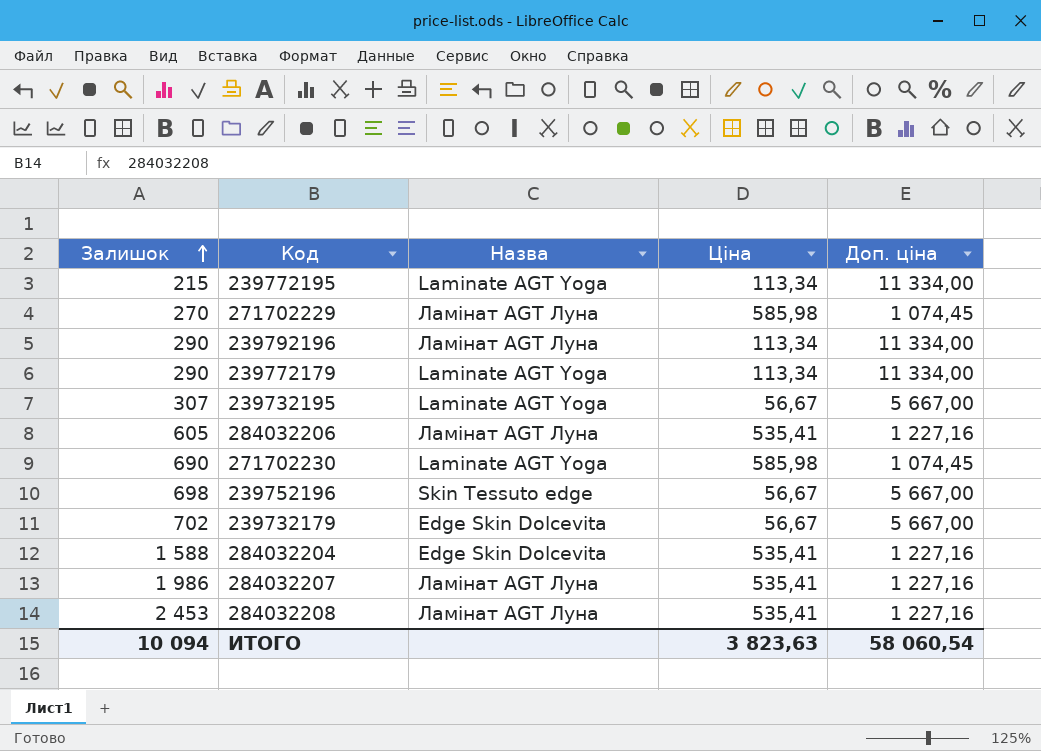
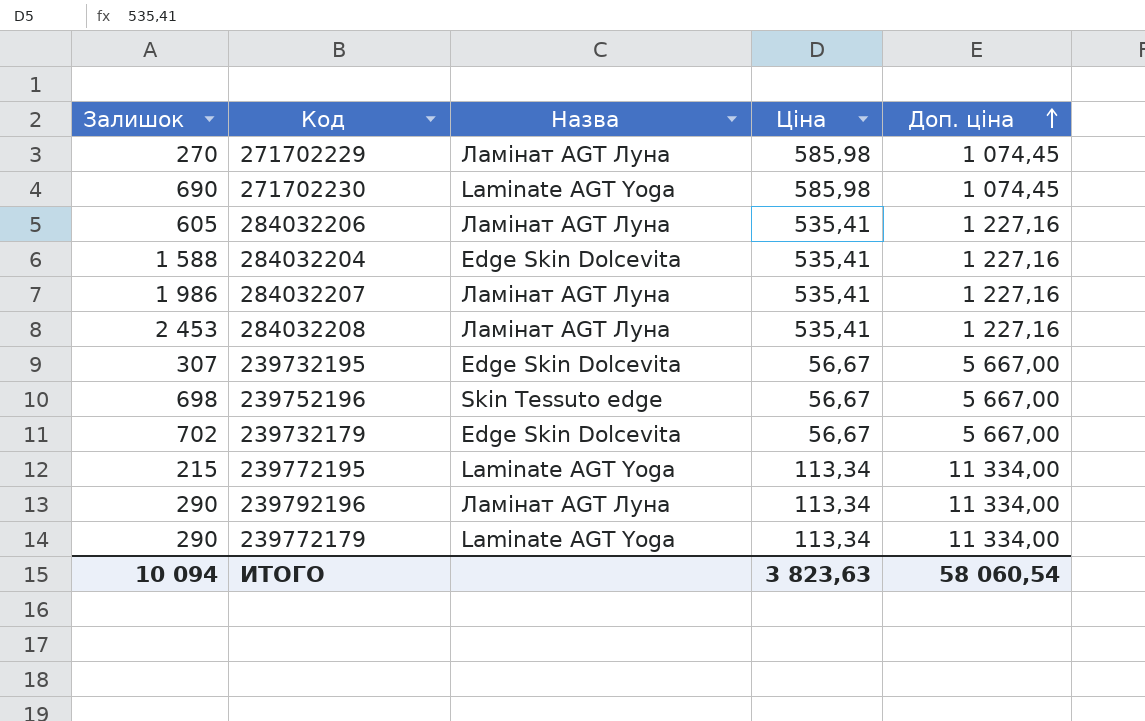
row order: Залишок ascending -> Доп. ціна ascending
239732195 | Назва: Laminate AGT Yoga -> Edge Skin Dolcevita

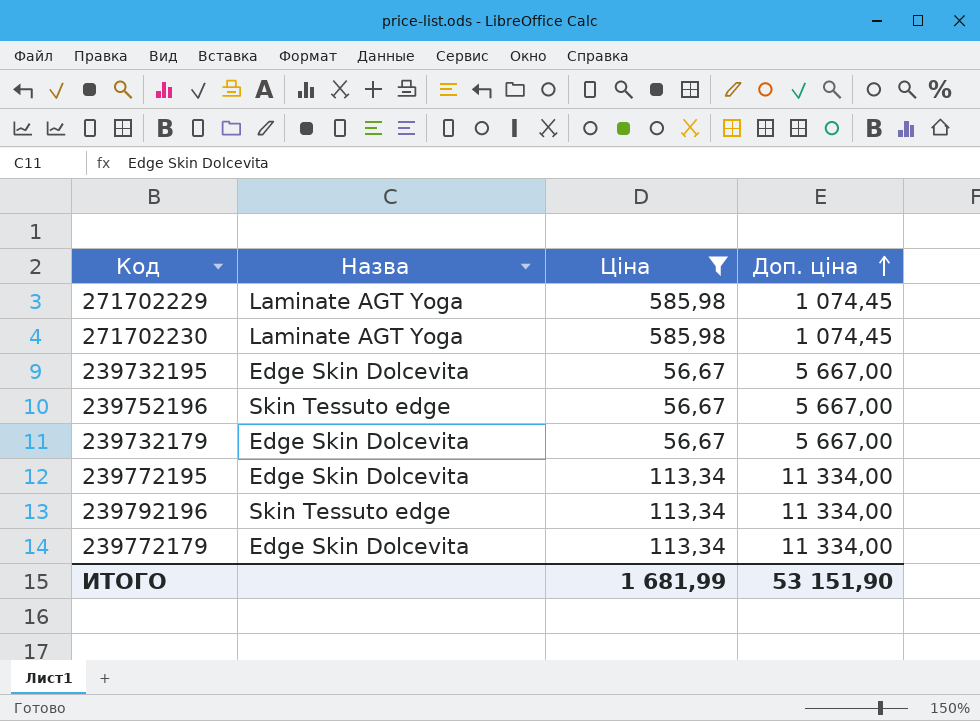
filter: none -> Ціна != 535,41
column Залишок | position: 1 -> none
271702229 | Назва: Ламінат AGT Луна -> Laminate AGT Yoga
239772195 | Назва: Laminate AGT Yoga -> Edge Skin Dolcevita
239792196 | Назва: Ламінат AGT Луна -> Skin Tessuto edge
239772179 | Назва: Laminate AGT Yoga -> Edge Skin Dolcevita
ИТОГО | Ціна: 3 823,63 -> 1 681,99
ИТОГО | Доп. ціна: 58 060,54 -> 53 151,90

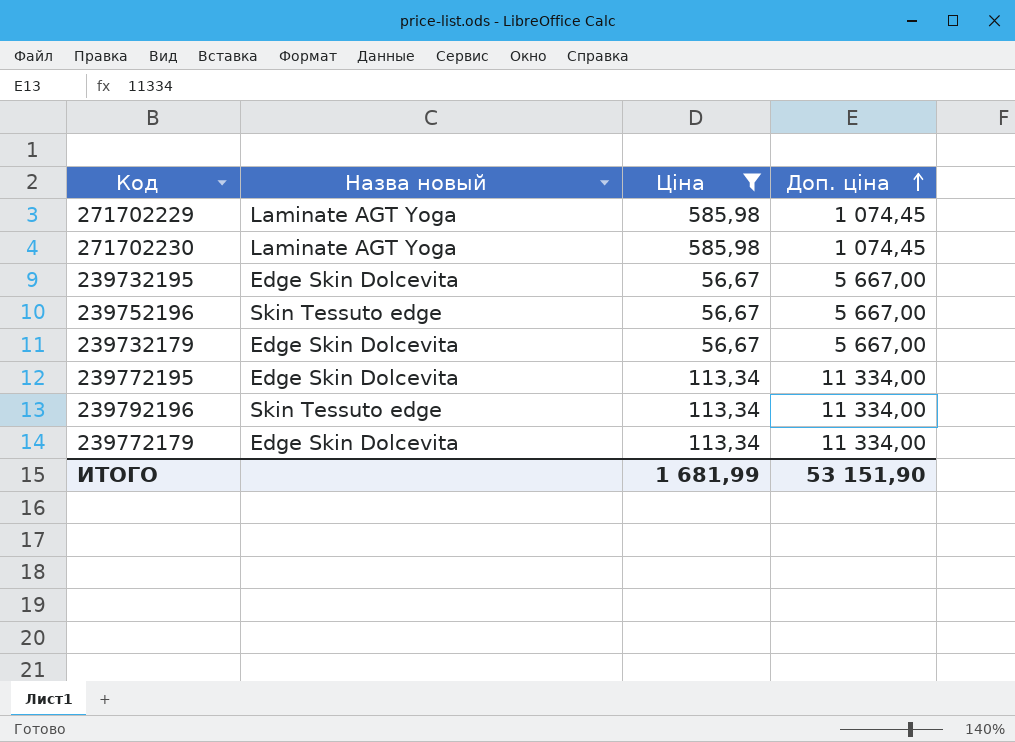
column name: Назва -> Назва новый

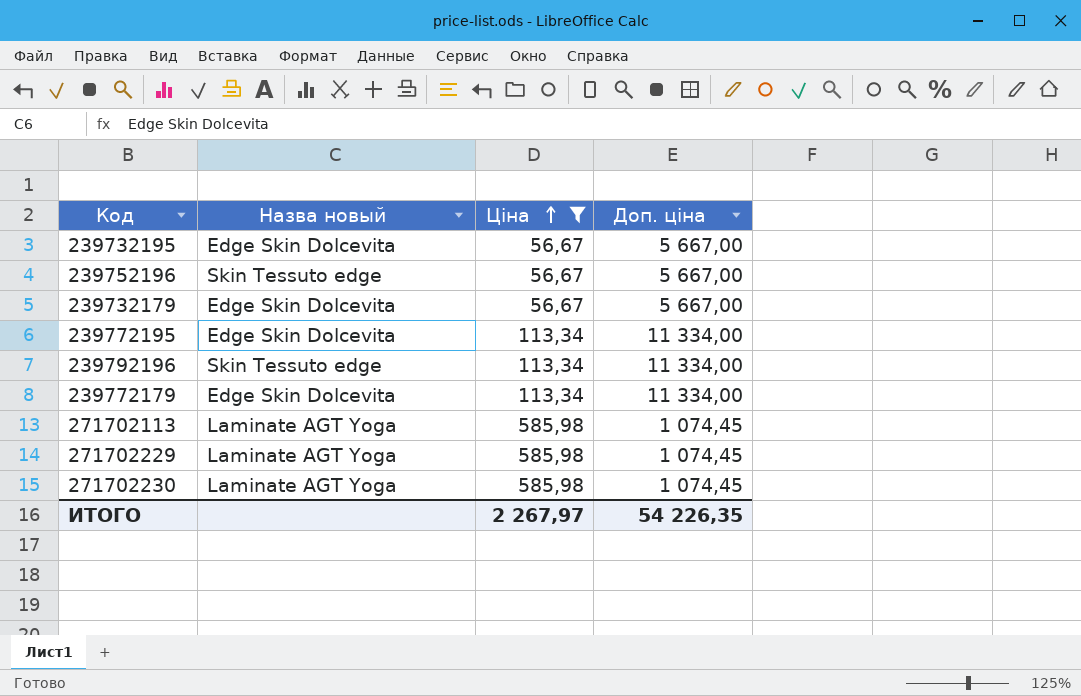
row order: Доп. ціна ascending -> Ціна ascending
row 271702113: none -> Laminate AGT Yoga | 585,98 | 1 074,45
ИТОГО | Ціна: 1 681,99 -> 2 267,97
ИТОГО | Доп. ціна: 53 151,90 -> 54 226,35

